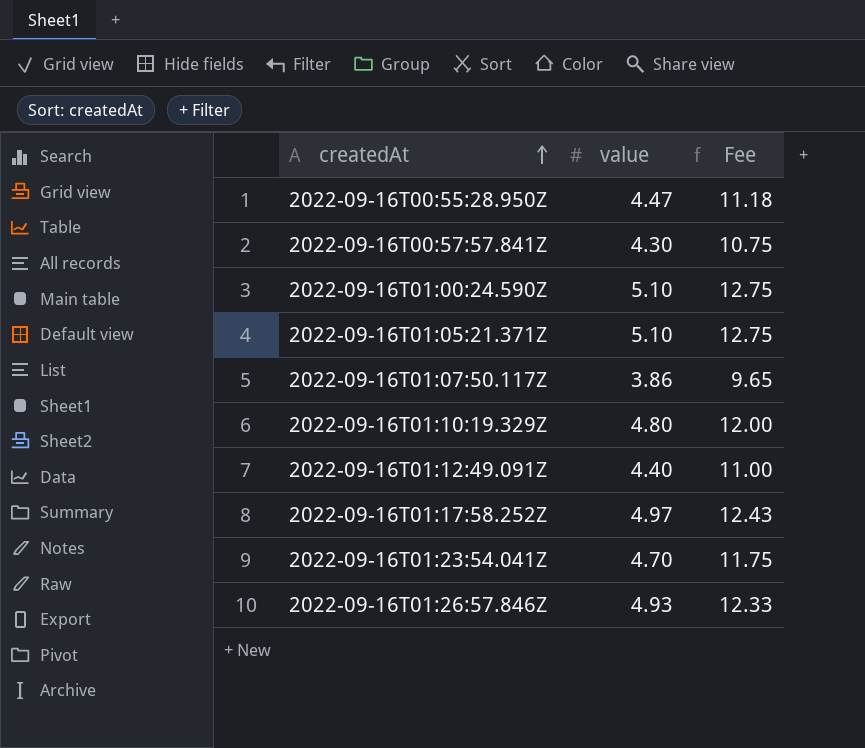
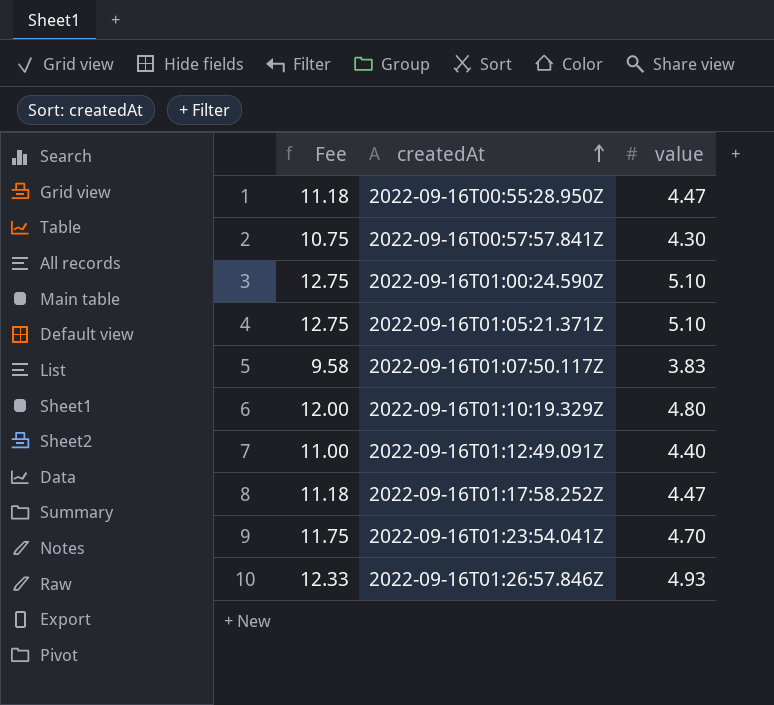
column Fee | position: 3 -> 1
2022-09-16T01:07:50.117Z | Fee: 9.65 -> 9.58
2022-09-16T01:07:50.117Z | value: 3.86 -> 3.83
2022-09-16T01:17:58.252Z | Fee: 12.43 -> 11.18
2022-09-16T01:17:58.252Z | value: 4.97 -> 4.47

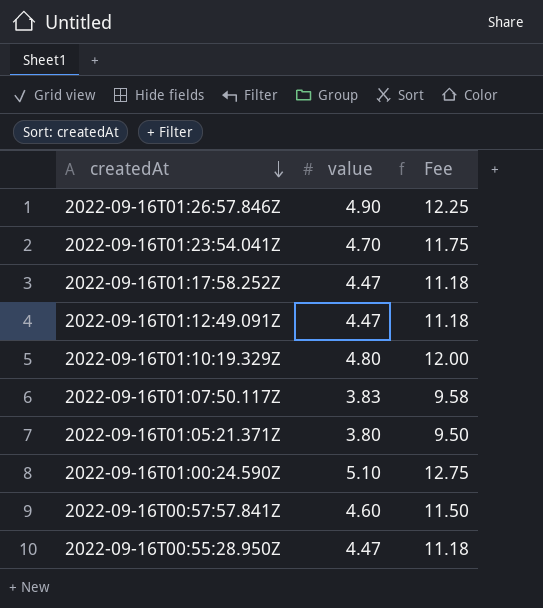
row order: createdAt ascending -> createdAt descending
column Fee | position: 1 -> 3
2022-09-16T01:26:57.846Z | value: 4.93 -> 4.90
2022-09-16T01:26:57.846Z | Fee: 12.33 -> 12.25
2022-09-16T01:12:49.091Z | value: 4.40 -> 4.47
2022-09-16T01:12:49.091Z | Fee: 11.00 -> 11.18
2022-09-16T01:05:21.371Z | value: 5.10 -> 3.80
2022-09-16T01:05:21.371Z | Fee: 12.75 -> 9.50
2022-09-16T00:57:57.841Z | value: 4.30 -> 4.60
2022-09-16T00:57:57.841Z | Fee: 10.75 -> 11.50

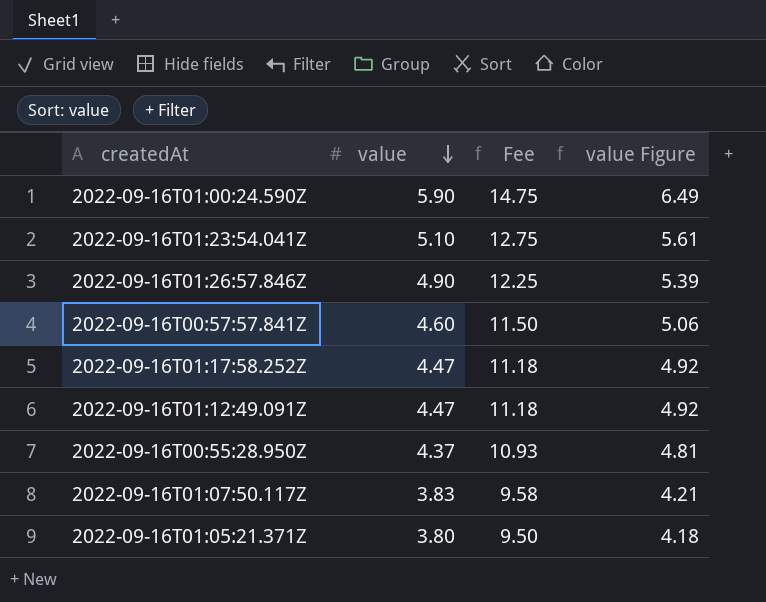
row order: createdAt descending -> value descending
column value Figure | formula: none -> [value] * 1.1
row 2022-09-16T01:10:19.329Z: 4.80 | 12.00 -> none
2022-09-16T01:00:24.590Z | value: 5.10 -> 5.90
2022-09-16T01:00:24.590Z | Fee: 12.75 -> 14.75
2022-09-16T01:23:54.041Z | value: 4.70 -> 5.10
2022-09-16T01:23:54.041Z | Fee: 11.75 -> 12.75
2022-09-16T00:55:28.950Z | value: 4.47 -> 4.37
2022-09-16T00:55:28.950Z | Fee: 11.18 -> 10.93

